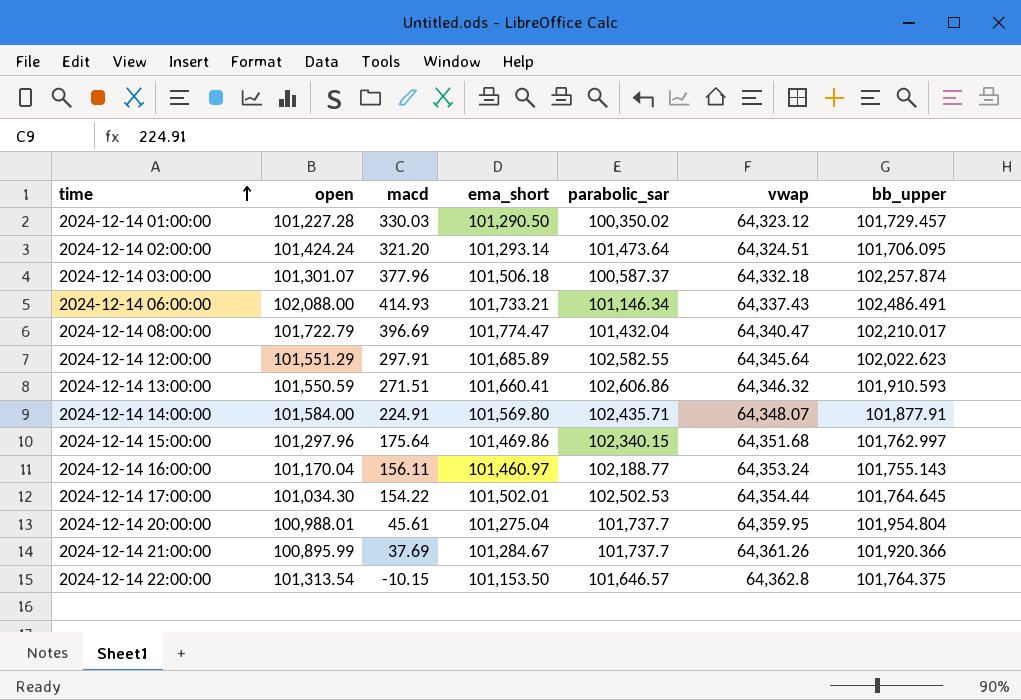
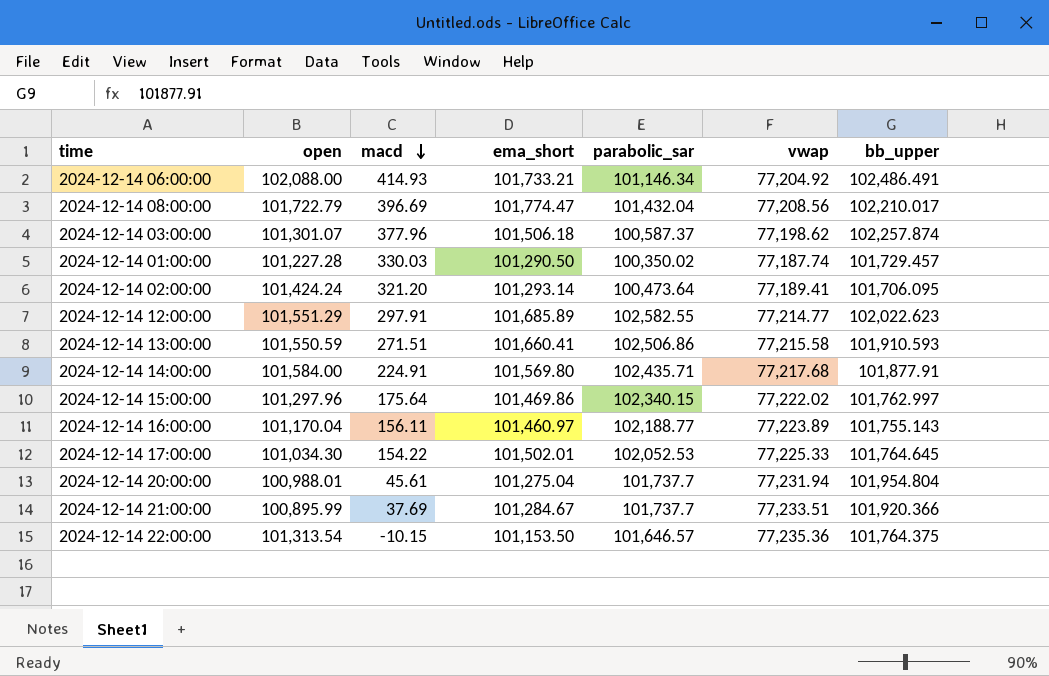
row order: time ascending -> macd descending
2024-12-14 06:00:00 | vwap: 64,337.43 -> 77,204.92
2024-12-14 08:00:00 | vwap: 64,340.47 -> 77,208.56
2024-12-14 03:00:00 | vwap: 64,332.18 -> 77,198.62
2024-12-14 01:00:00 | vwap: 64,323.12 -> 77,187.74
2024-12-14 02:00:00 | parabolic_sar: 101,473.64 -> 100,473.64
2024-12-14 02:00:00 | vwap: 64,324.51 -> 77,189.41
2024-12-14 12:00:00 | vwap: 64,345.64 -> 77,214.77
2024-12-14 13:00:00 | parabolic_sar: 102,606.86 -> 102,506.86
2024-12-14 13:00:00 | vwap: 64,346.32 -> 77,215.58
2024-12-14 14:00:00 | vwap: 64,348.07 -> 77,217.68
2024-12-14 15:00:00 | vwap: 64,351.68 -> 77,222.02
2024-12-14 16:00:00 | vwap: 64,353.24 -> 77,223.89
2024-12-14 17:00:00 | parabolic_sar: 102,502.53 -> 102,052.53
2024-12-14 17:00:00 | vwap: 64,354.44 -> 77,225.33
2024-12-14 20:00:00 | vwap: 64,359.95 -> 77,231.94
2024-12-14 21:00:00 | vwap: 64,361.26 -> 77,233.51
2024-12-14 22:00:00 | vwap: 64,362.8 -> 77,235.36

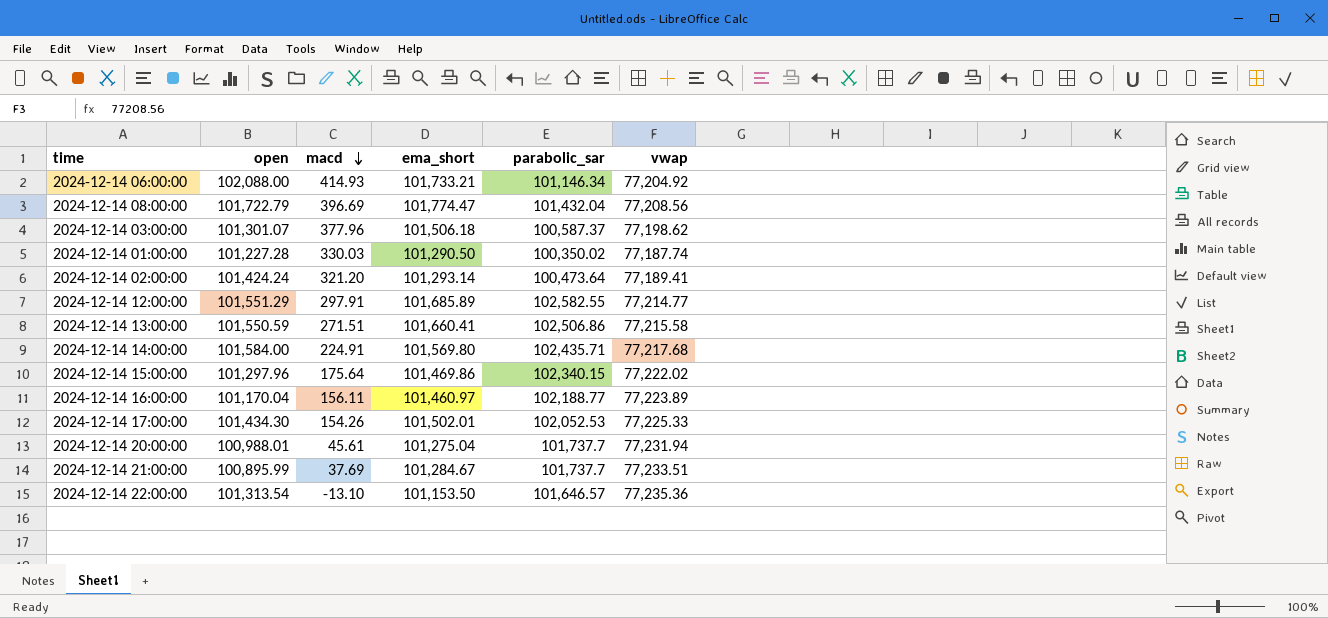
column bb_upper | position: 7 -> none
2024-12-14 17:00:00 | open: 101,034.30 -> 101,434.30
2024-12-14 17:00:00 | macd: 154.22 -> 154.26
2024-12-14 22:00:00 | macd: -10.15 -> -13.10

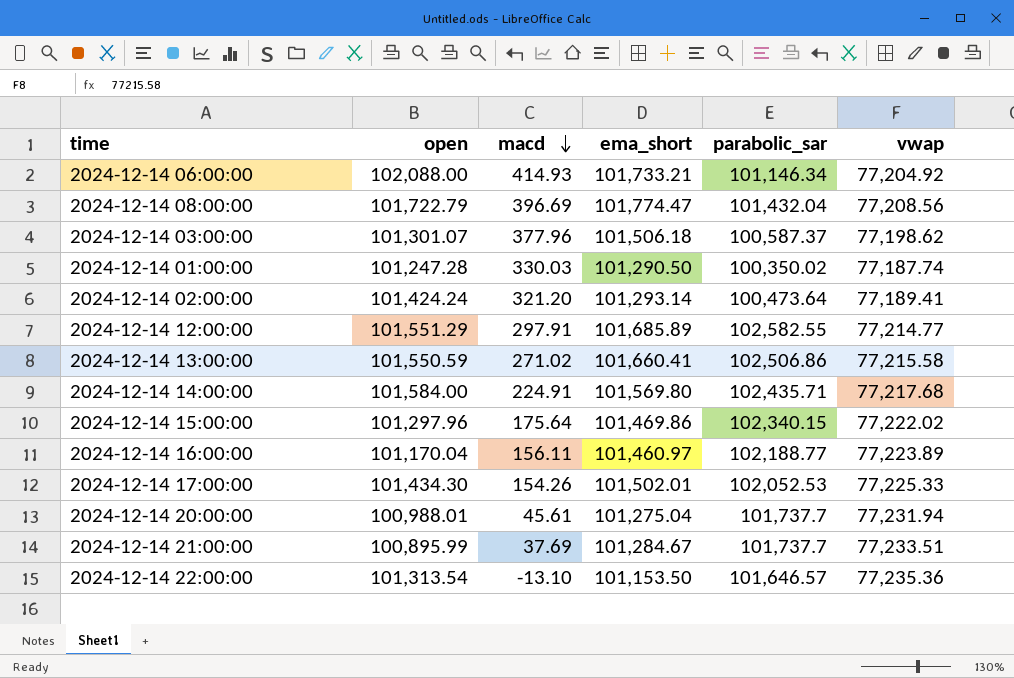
2024-12-14 01:00:00 | open: 101,227.28 -> 101,247.28
2024-12-14 13:00:00 | macd: 271.51 -> 271.02

